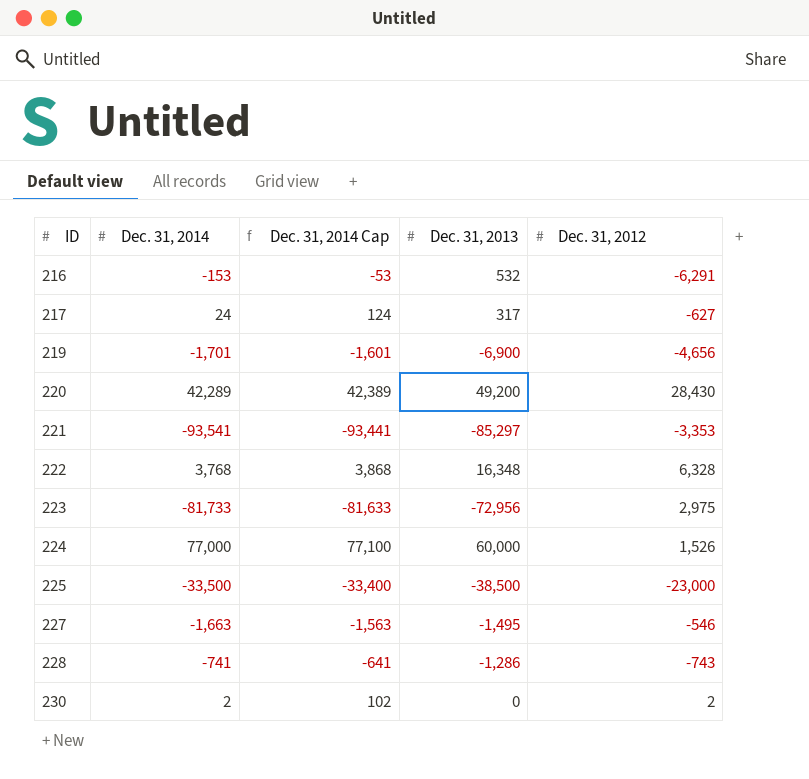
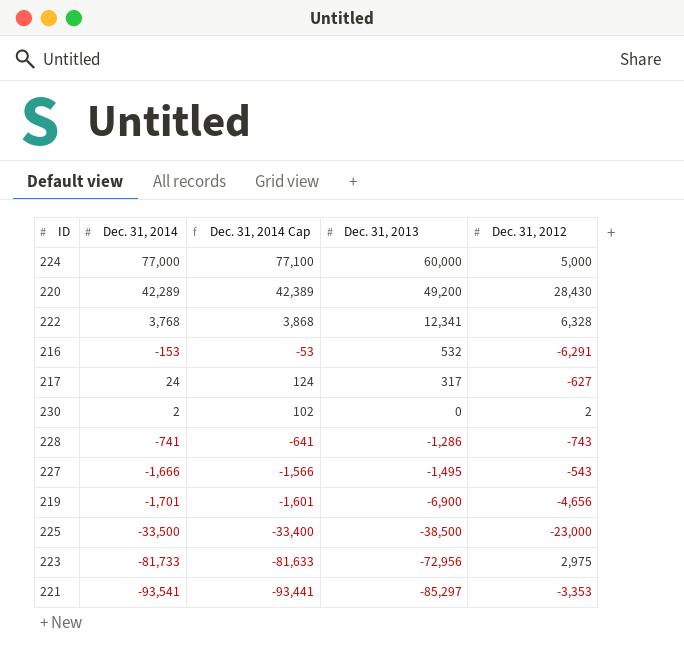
row order: ID ascending -> Dec. 31, 2013 descending
224 | Dec. 31, 2012: 1,526 -> 5,000
222 | Dec. 31, 2013: 16,348 -> 12,341
227 | Dec. 31, 2014: -1,663 -> -1,666
227 | Dec. 31, 2014 Cap: -1,563 -> -1,566
227 | Dec. 31, 2012: -546 -> -543

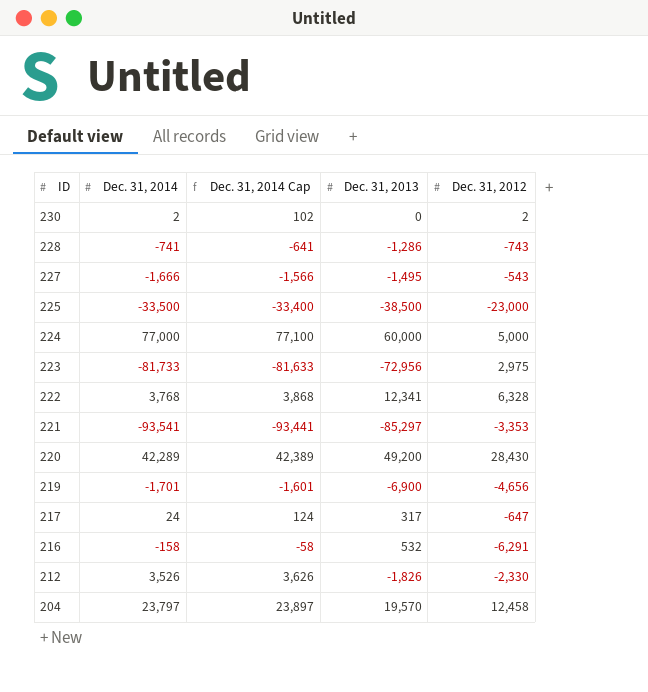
row order: Dec. 31, 2013 descending -> ID descending
217 | Dec. 31, 2012: -627 -> -647
216 | Dec. 31, 2014: -153 -> -158
216 | Dec. 31, 2014 Cap: -53 -> -58
row 212: none -> 3,526 | 3,626 | -1,826 | -2,330
row 204: none -> 23,797 | 23,897 | 19,570 | 12,458

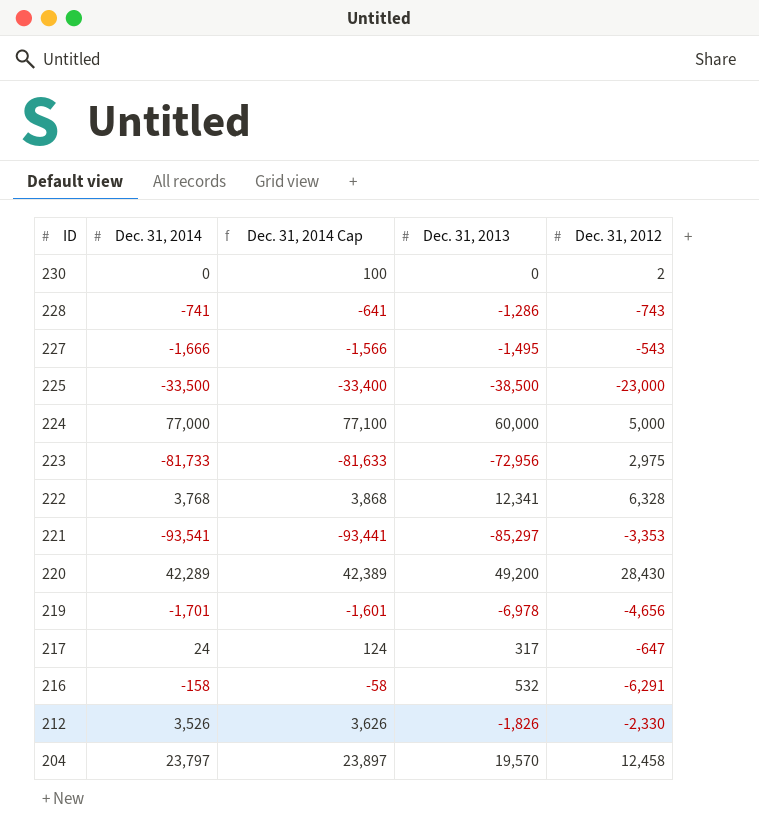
230 | Dec. 31, 2014: 2 -> 0
230 | Dec. 31, 2014 Cap: 102 -> 100
219 | Dec. 31, 2013: -6,900 -> -6,978

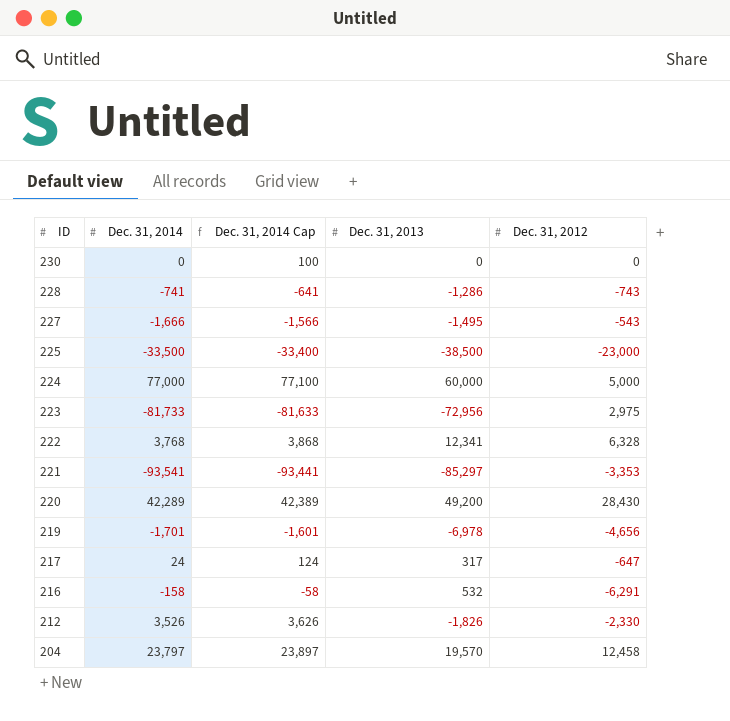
230 | Dec. 31, 2012: 2 -> 0

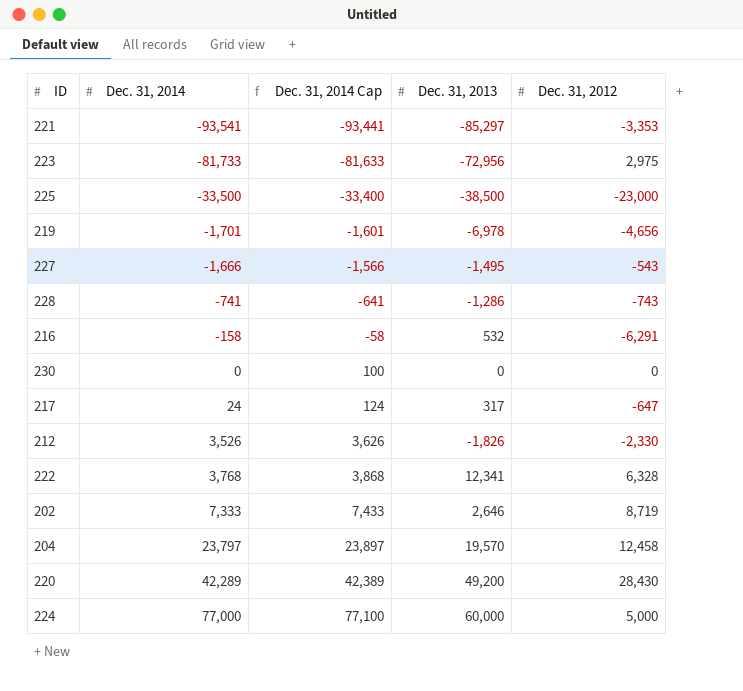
row order: ID descending -> Dec. 31, 2014 ascending
row 202: none -> 7,333 | 7,433 | 2,646 | 8,719

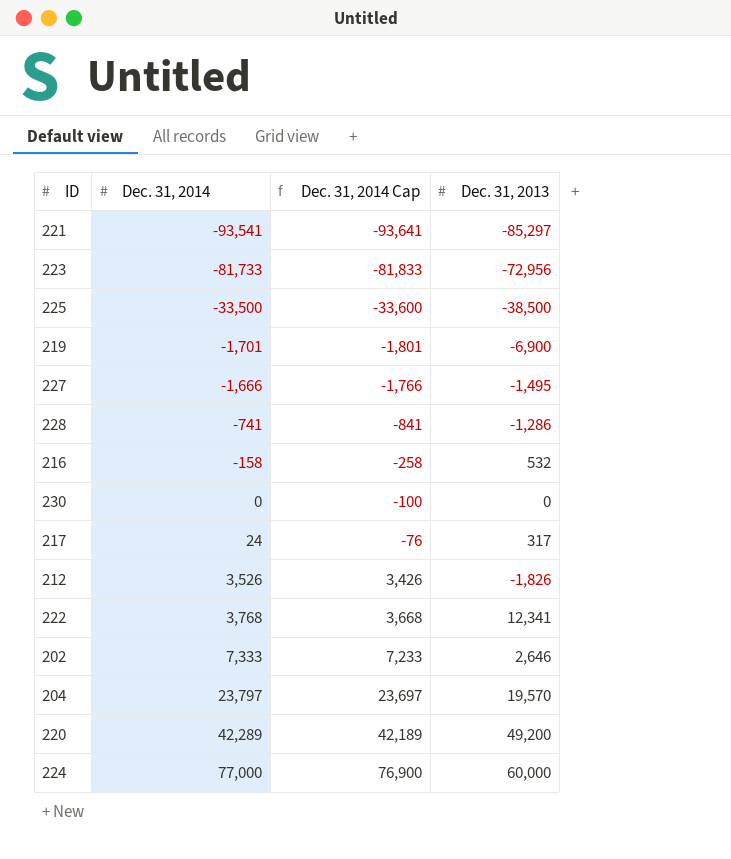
column Dec. 31, 2012 | position: 5 -> none
column Dec. 31, 2014 Cap | formula: [Dec. 31, 2014] + 100 -> [Dec. 31, 2014] - 100
219 | Dec. 31, 2013: -6,978 -> -6,900

